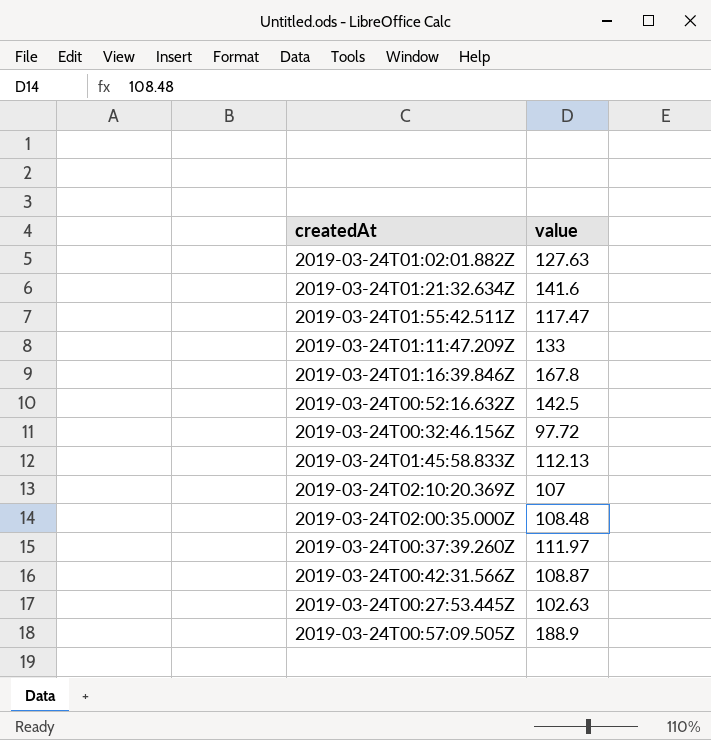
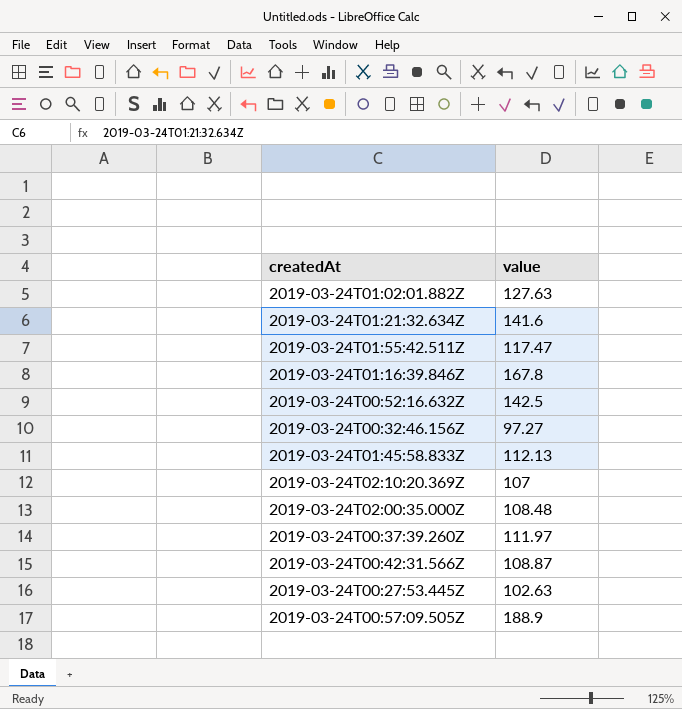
row 2019-03-24T01:11:47.209Z: 133 -> none
2019-03-24T00:32:46.156Z | value: 97.72 -> 97.27

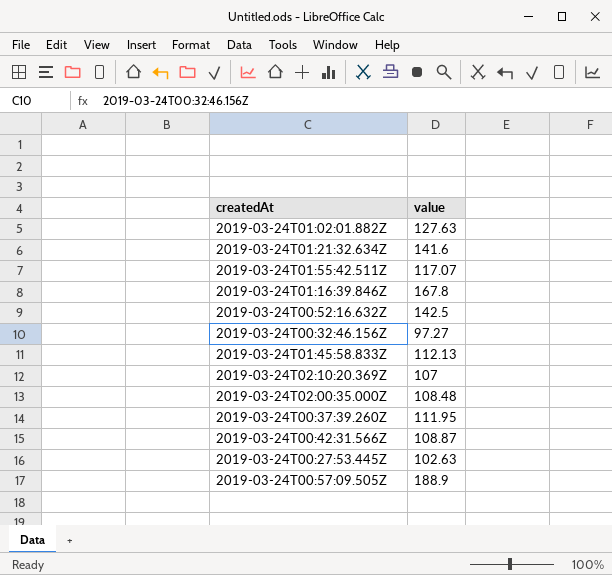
2019-03-24T01:55:42.511Z | value: 117.47 -> 117.07
2019-03-24T00:37:39.260Z | value: 111.97 -> 111.95

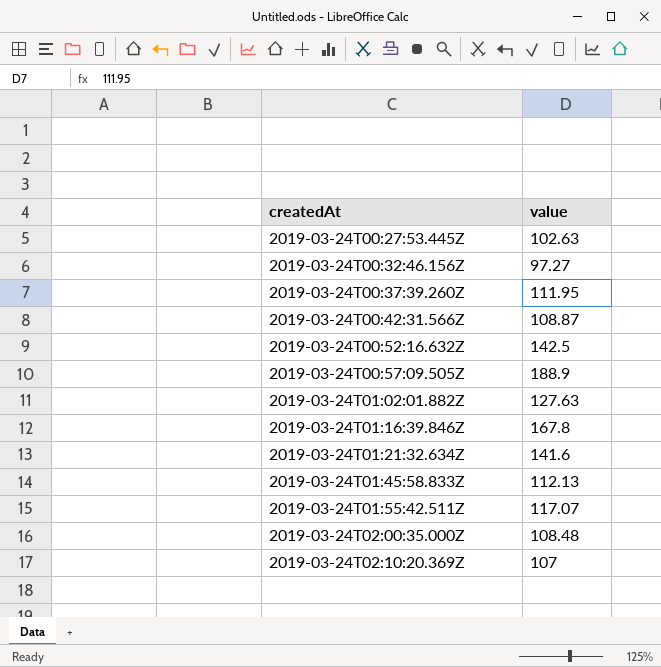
row order: none -> createdAt ascending

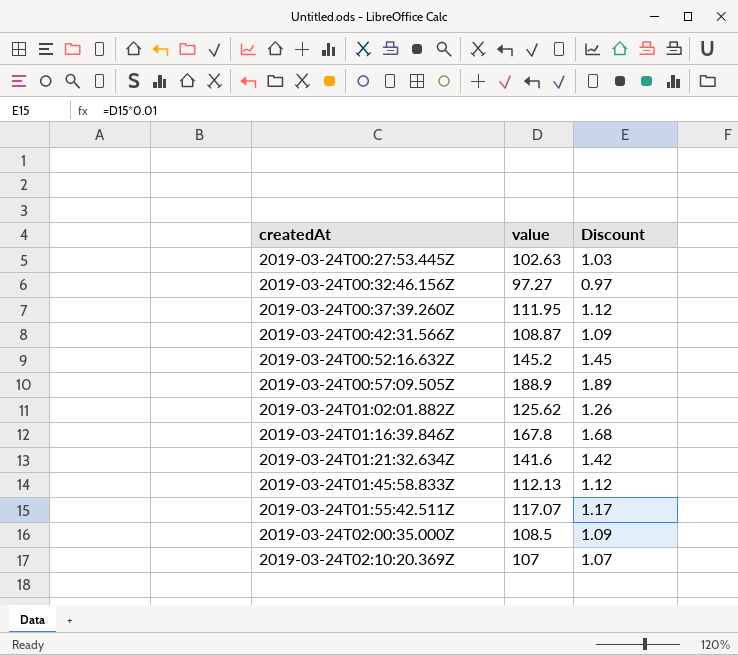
column Discount | formula: none -> [value] * 0.01
2019-03-24T00:52:16.632Z | value: 142.5 -> 145.2
2019-03-24T01:02:01.882Z | value: 127.63 -> 125.62
2019-03-24T02:00:35.000Z | value: 108.48 -> 108.5

